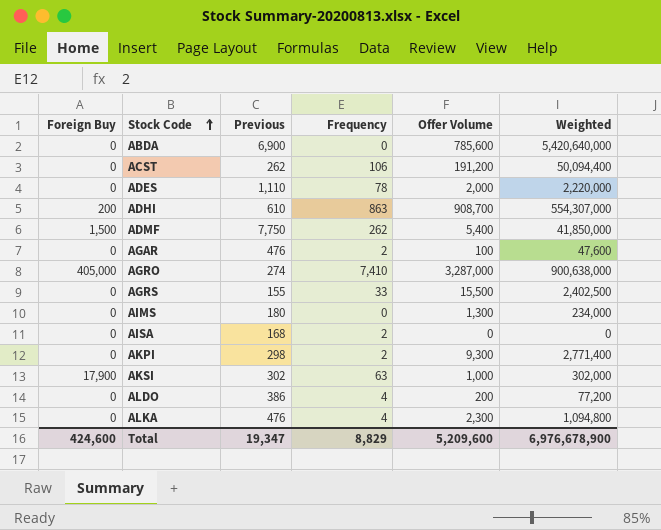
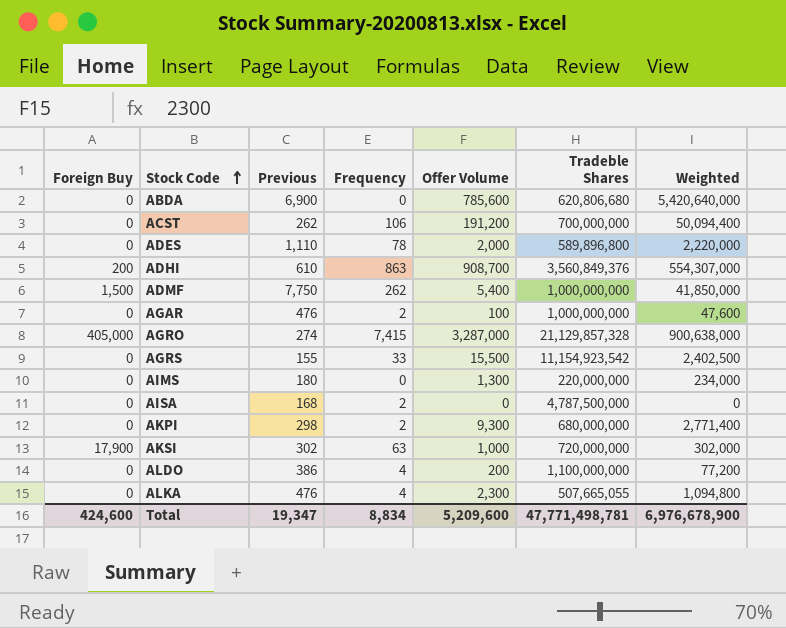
column Tradeble Shares | position: none -> 6
AGRO | Frequency: 7,410 -> 7,415
Total | Frequency: 8,829 -> 8,834

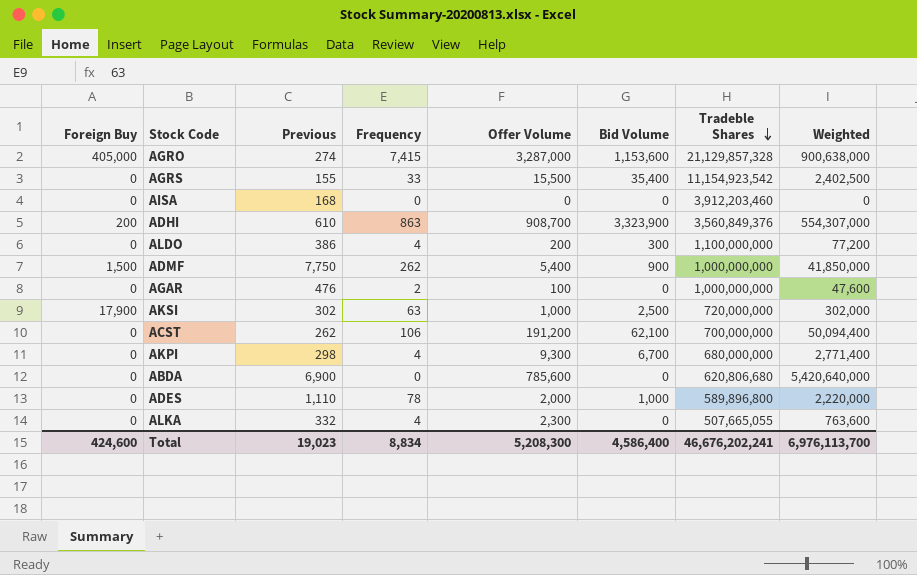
row order: Stock Code ascending -> Tradeble Shares descending
column Bid Volume | position: none -> 6
row AIMS: 0 | 180 | 0 | 1,300 | 220,000,000 | 234,000 -> none
AISA | Frequency: 2 -> 0
AISA | Tradeble Shares: 4,787,500,000 -> 3,912,203,460
AKPI | Frequency: 2 -> 4
ALKA | Previous: 476 -> 332
ALKA | Weighted: 1,094,800 -> 763,600
Total | Previous: 19,347 -> 19,023
Total | Offer Volume: 5,209,600 -> 5,208,300
Total | Tradeble Shares: 47,771,498,781 -> 46,676,202,241
Total | Weighted: 6,976,678,900 -> 6,976,113,700

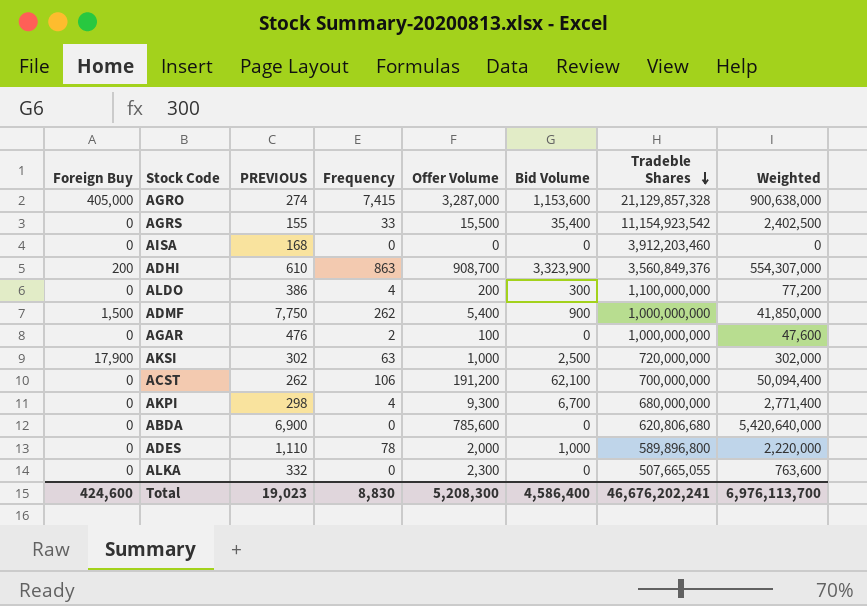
column name: Previous -> PREVIOUS
ALKA | Frequency: 4 -> 0
Total | Frequency: 8,834 -> 8,830

